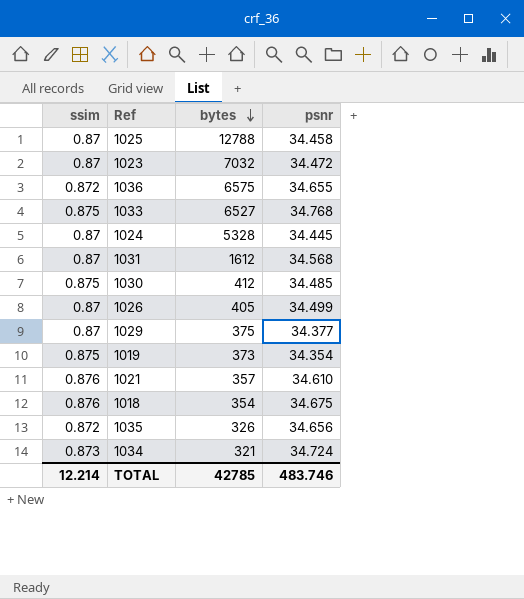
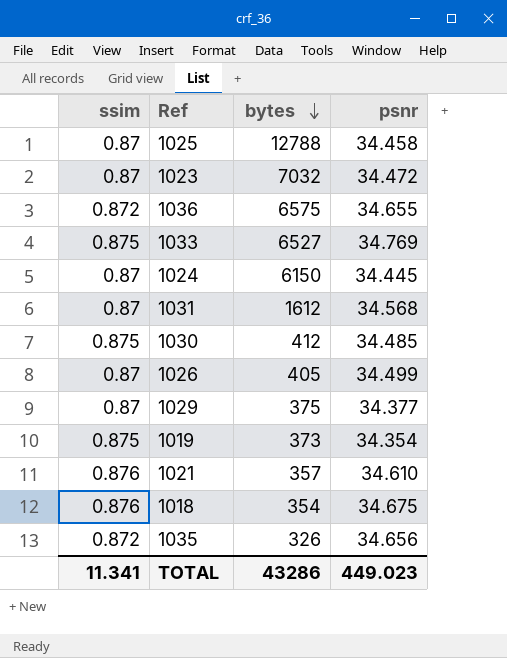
row 1034: 0.873 | 321 | 34.724 -> none
1033 | psnr: 34.768 -> 34.769
1024 | bytes: 5328 -> 6150
TOTAL | ssim: 12.214 -> 11.341
TOTAL | bytes: 42785 -> 43286
TOTAL | psnr: 483.746 -> 449.023

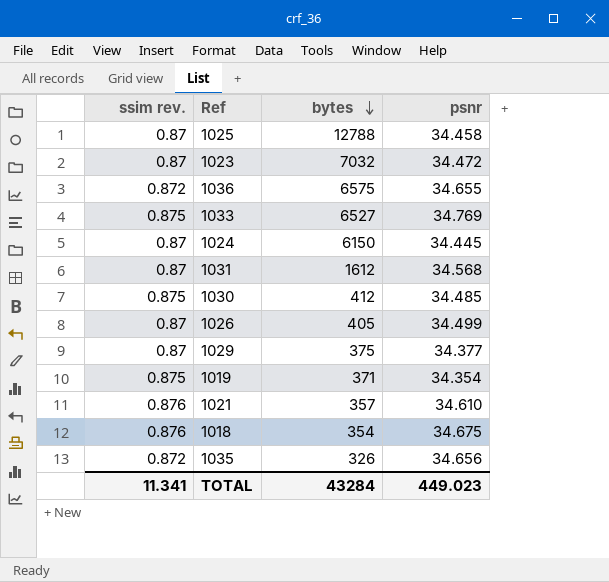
column name: ssim -> ssim rev.
1019 | bytes: 373 -> 371
TOTAL | bytes: 43286 -> 43284

